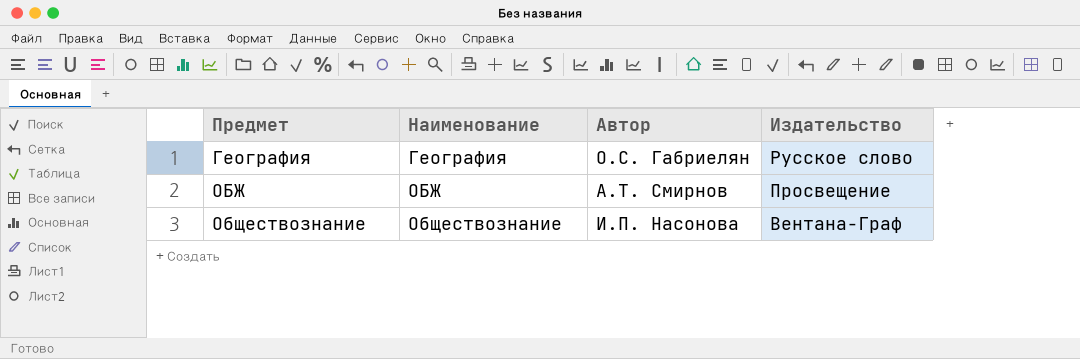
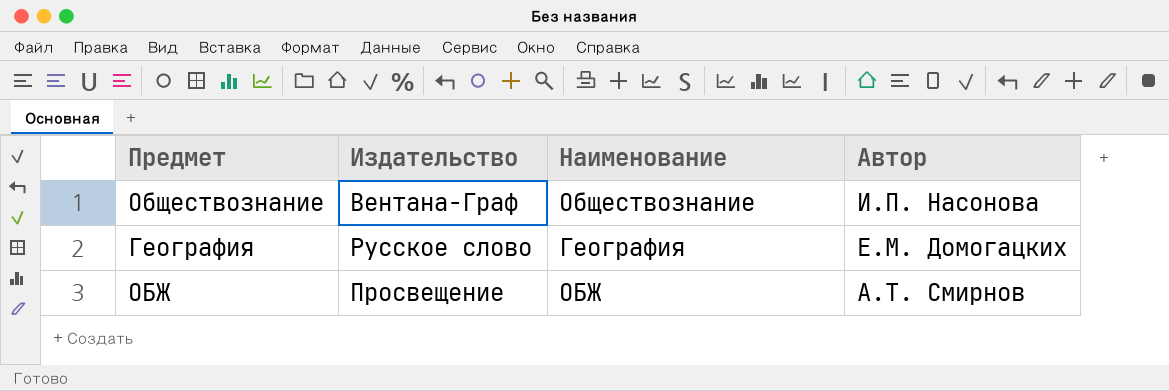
row order: Предмет ascending -> Автор descending
column Издательство | position: 4 -> 2
География | Автор: О.С. Габриелян -> Е.М. Домогацких

